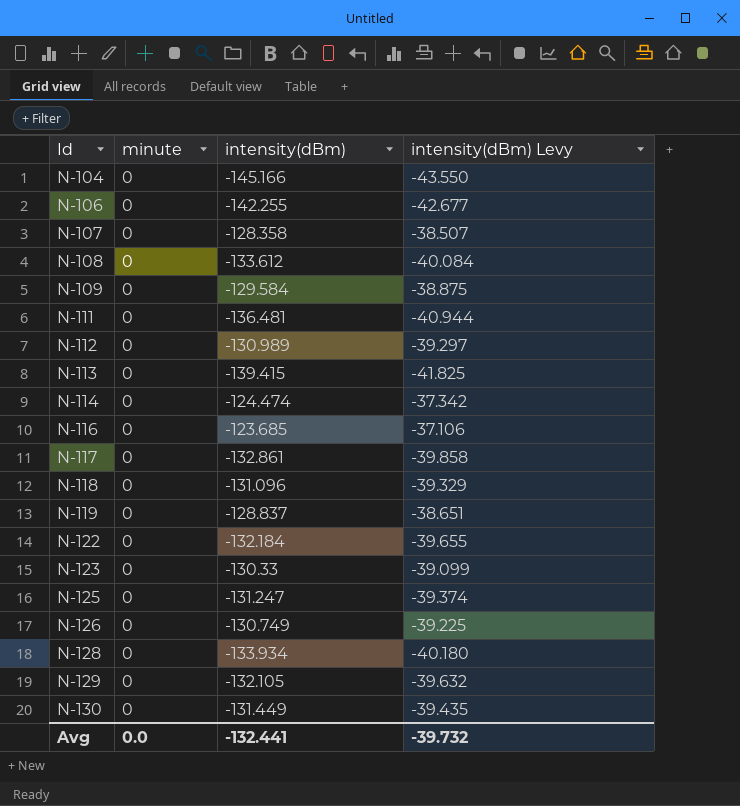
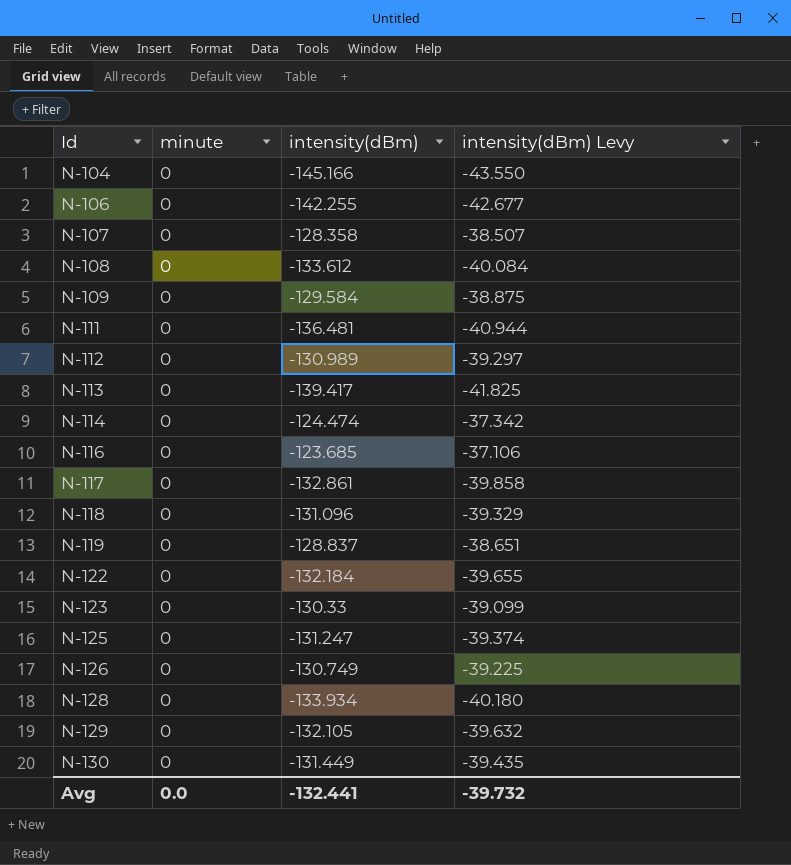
N-113 | intensity(dBm): -139.415 -> -139.417

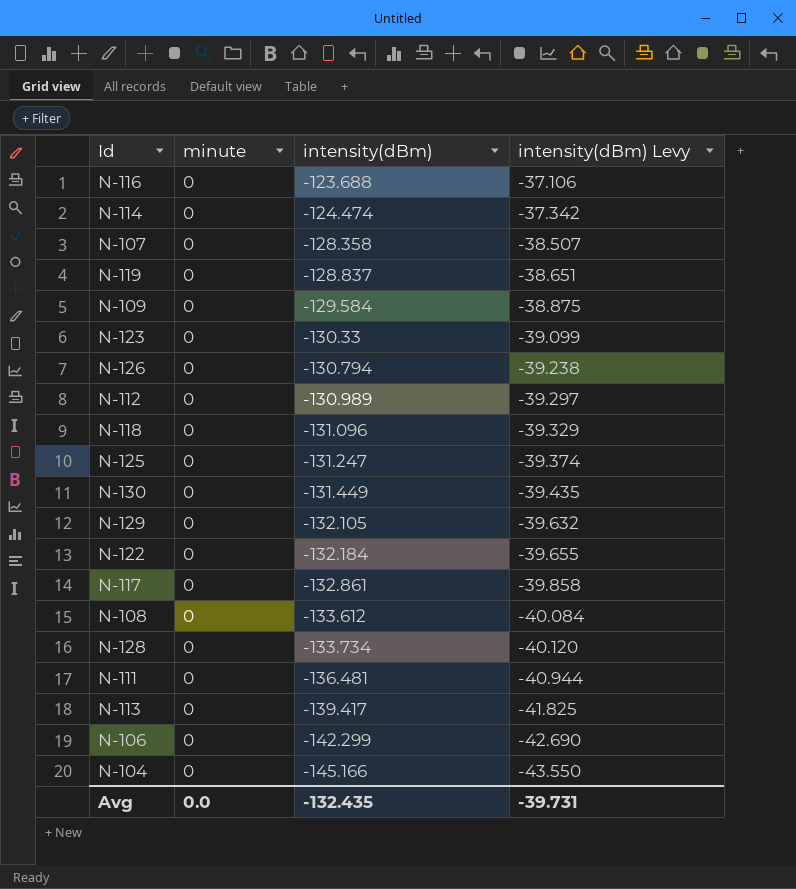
row order: Id ascending -> intensity(dBm) descending
N-116 | intensity(dBm): -123.685 -> -123.688
N-126 | intensity(dBm): -130.749 -> -130.794
N-126 | intensity(dBm) Levy: -39.225 -> -39.238
N-128 | intensity(dBm): -133.934 -> -133.734
N-128 | intensity(dBm) Levy: -40.180 -> -40.120
N-106 | intensity(dBm): -142.255 -> -142.299
N-106 | intensity(dBm) Levy: -42.677 -> -42.690
Avg | intensity(dBm): -132.441 -> -132.435
Avg | intensity(dBm) Levy: -39.732 -> -39.731

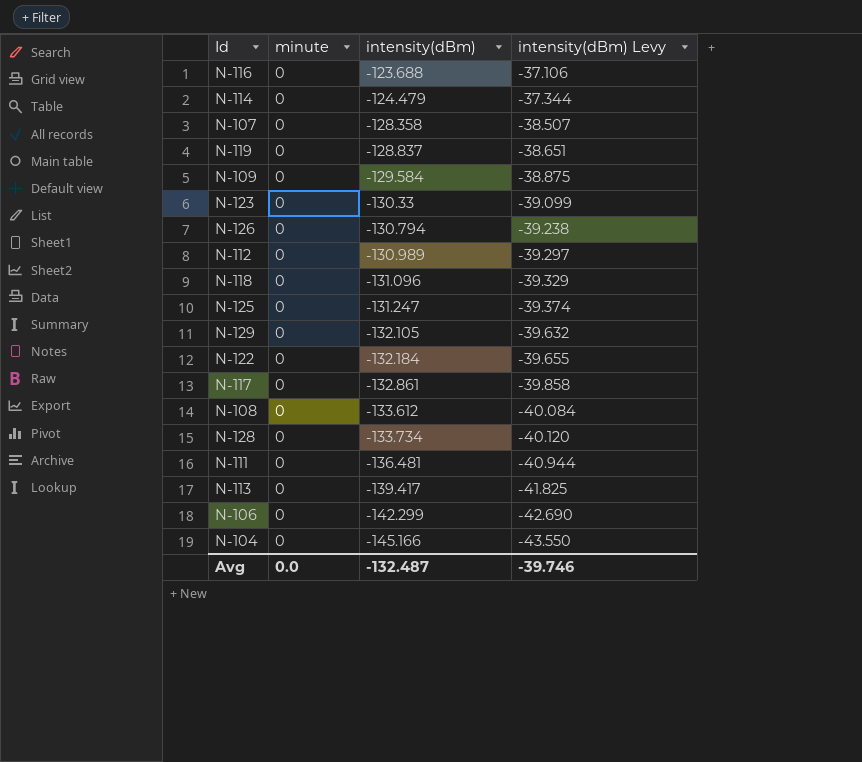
row N-130: 0 | -131.449 | -39.435 -> none
N-114 | intensity(dBm): -124.474 -> -124.479
N-114 | intensity(dBm) Levy: -37.342 -> -37.344
Avg | intensity(dBm): -132.435 -> -132.487
Avg | intensity(dBm) Levy: -39.731 -> -39.746

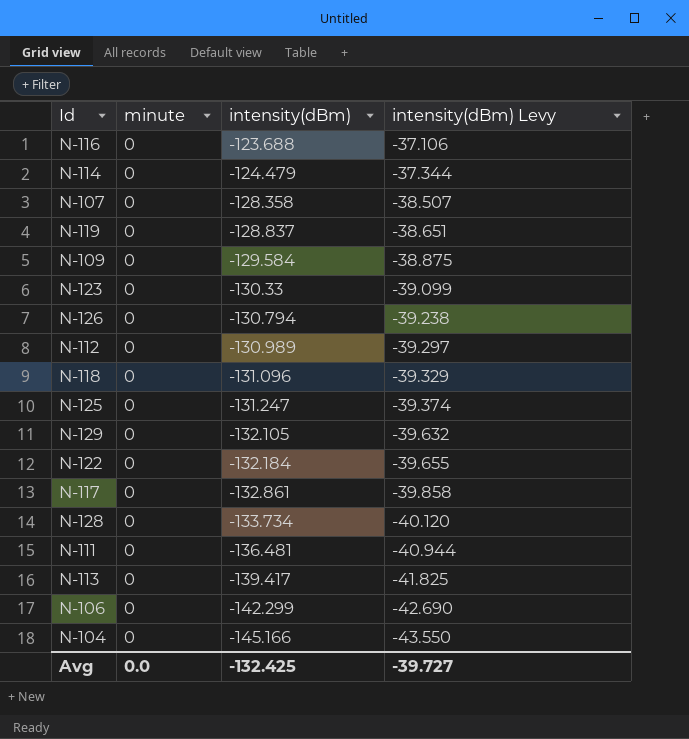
row N-108: 0 | -133.612 | -40.084 -> none
Avg | intensity(dBm): -132.487 -> -132.425
Avg | intensity(dBm) Levy: -39.746 -> -39.727

